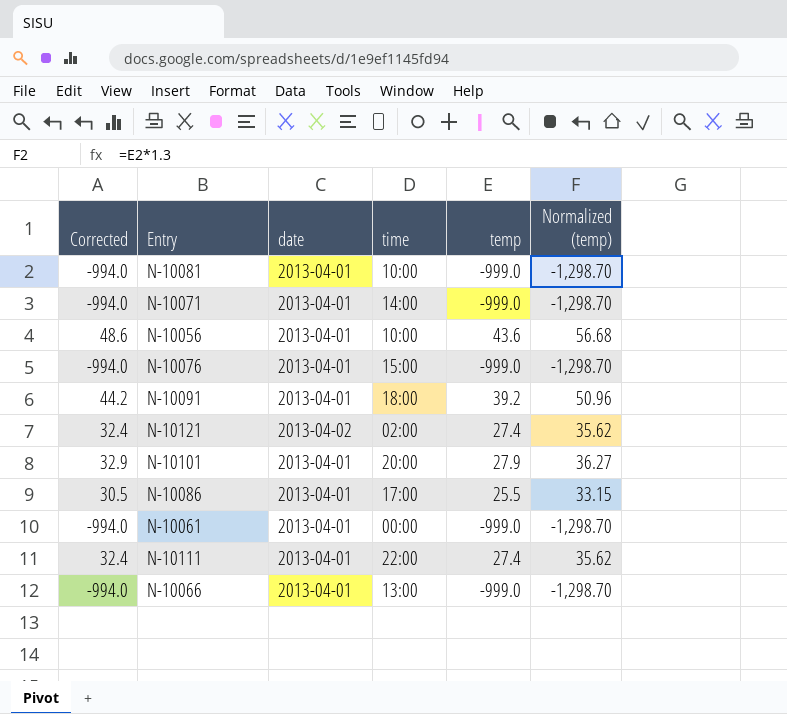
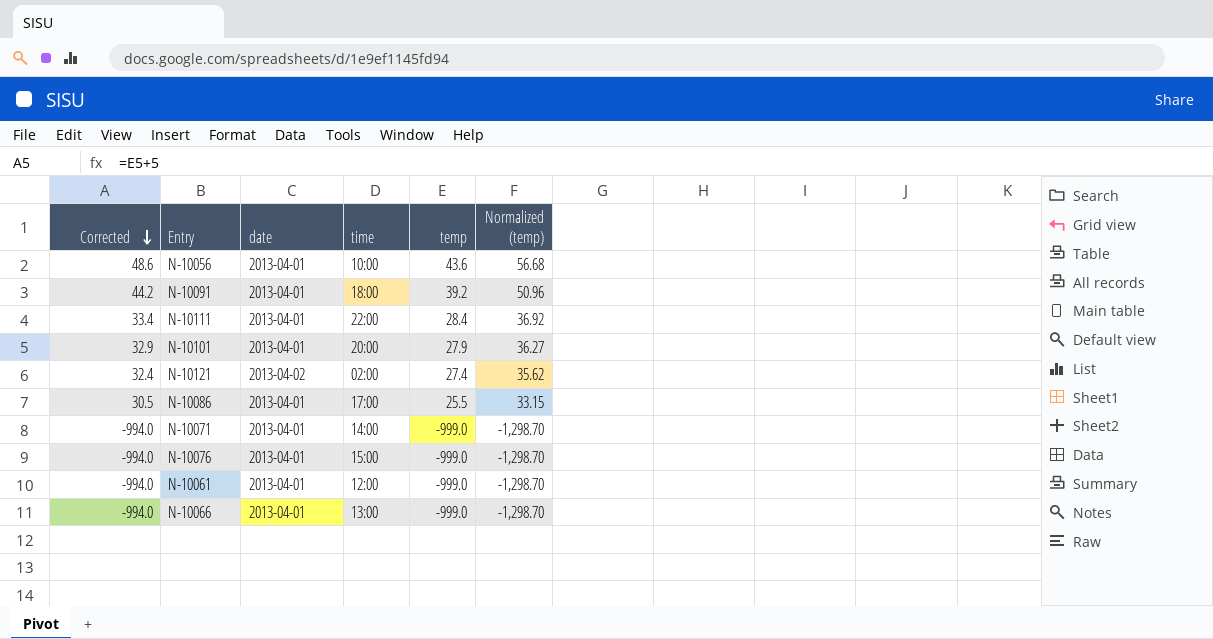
row order: none -> Corrected descending
row N-10081: -994.0 | 2013-04-01 | 10:00 | -999.0 | -1,298.70 -> none
N-10111 | Corrected: 32.4 -> 33.4
N-10111 | temp: 27.4 -> 28.4
N-10111 | Normalized (temp): 35.62 -> 36.92
N-10061 | time: 00:00 -> 12:00

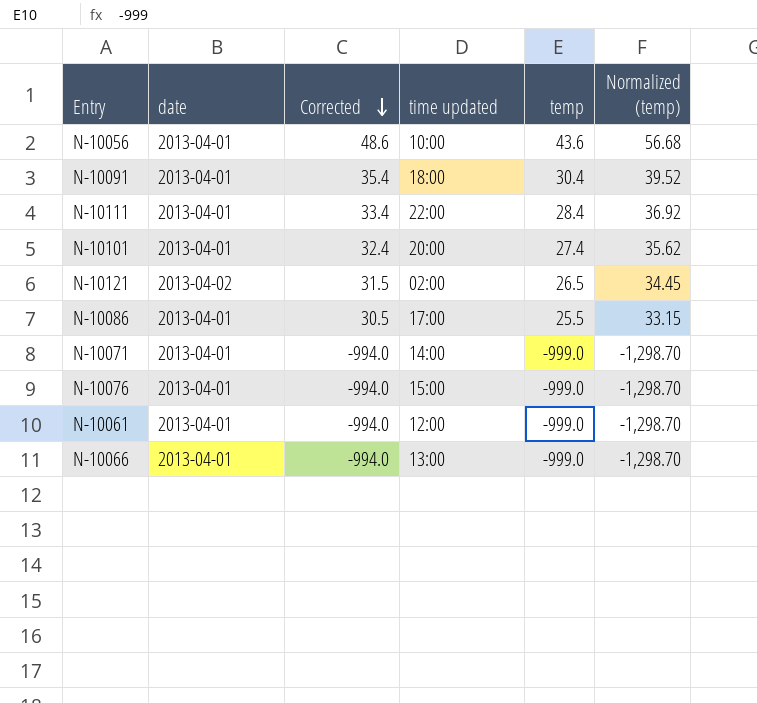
column Corrected | position: 1 -> 3
column name: time -> time updated
N-10091 | Corrected: 44.2 -> 35.4
N-10091 | temp: 39.2 -> 30.4
N-10091 | Normalized (temp): 50.96 -> 39.52
N-10101 | Corrected: 32.9 -> 32.4
N-10101 | temp: 27.9 -> 27.4
N-10101 | Normalized (temp): 36.27 -> 35.62
N-10121 | Corrected: 32.4 -> 31.5
N-10121 | temp: 27.4 -> 26.5
N-10121 | Normalized (temp): 35.62 -> 34.45

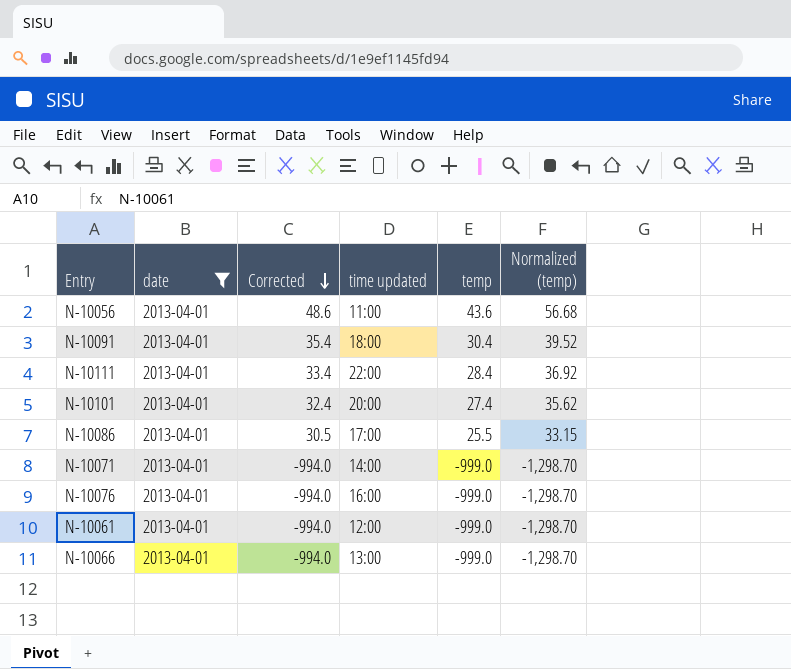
filter: none -> date = 2013-04-01
N-10056 | time updated: 10:00 -> 11:00
N-10076 | time updated: 15:00 -> 16:00

